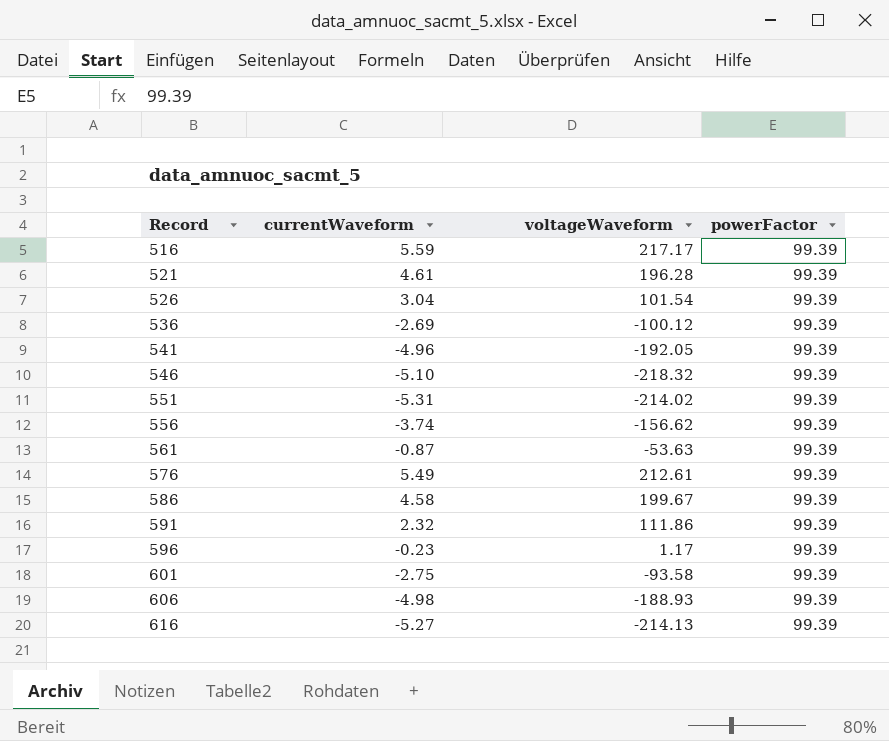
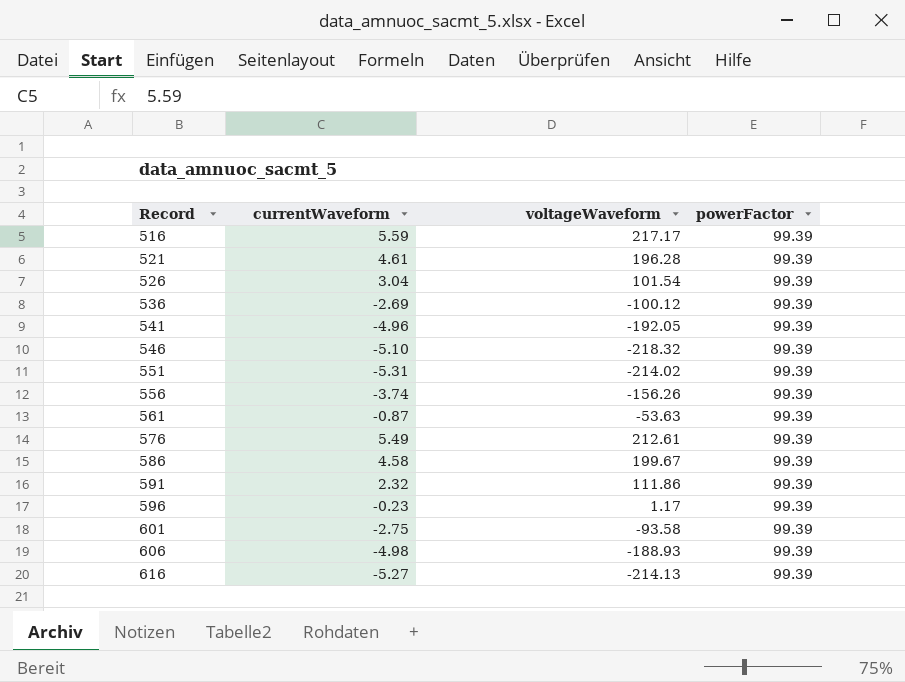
556 | voltageWaveform: -156.62 -> -156.26

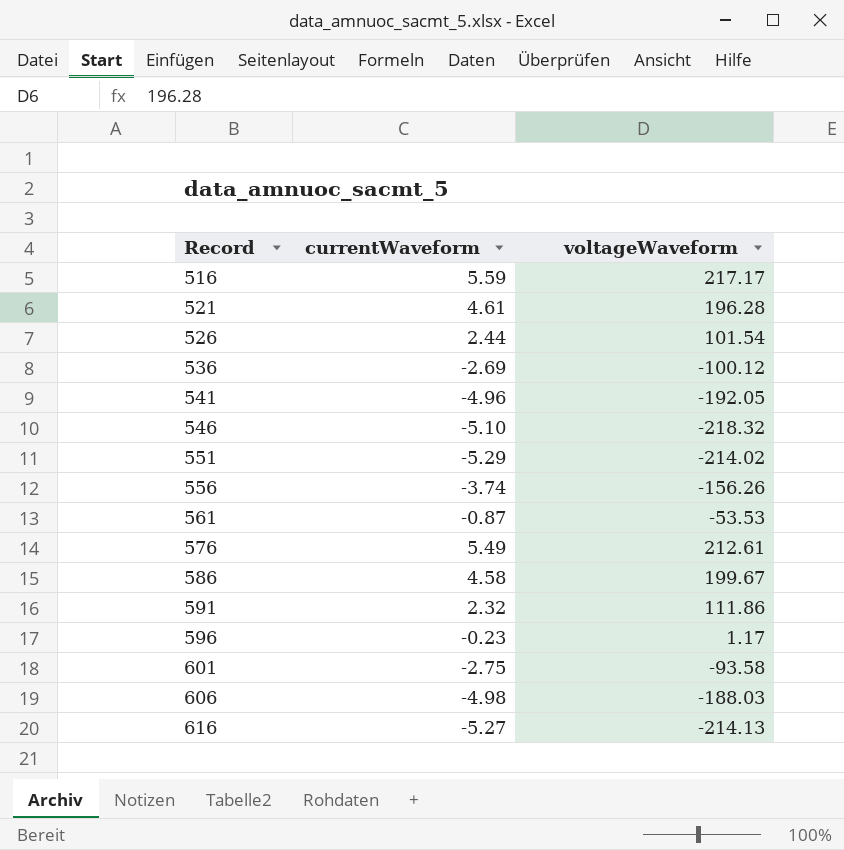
column powerFactor | position: 4 -> none
526 | currentWaveform: 3.04 -> 2.44
551 | currentWaveform: -5.31 -> -5.29
561 | voltageWaveform: -53.63 -> -53.53
606 | voltageWaveform: -188.93 -> -188.03

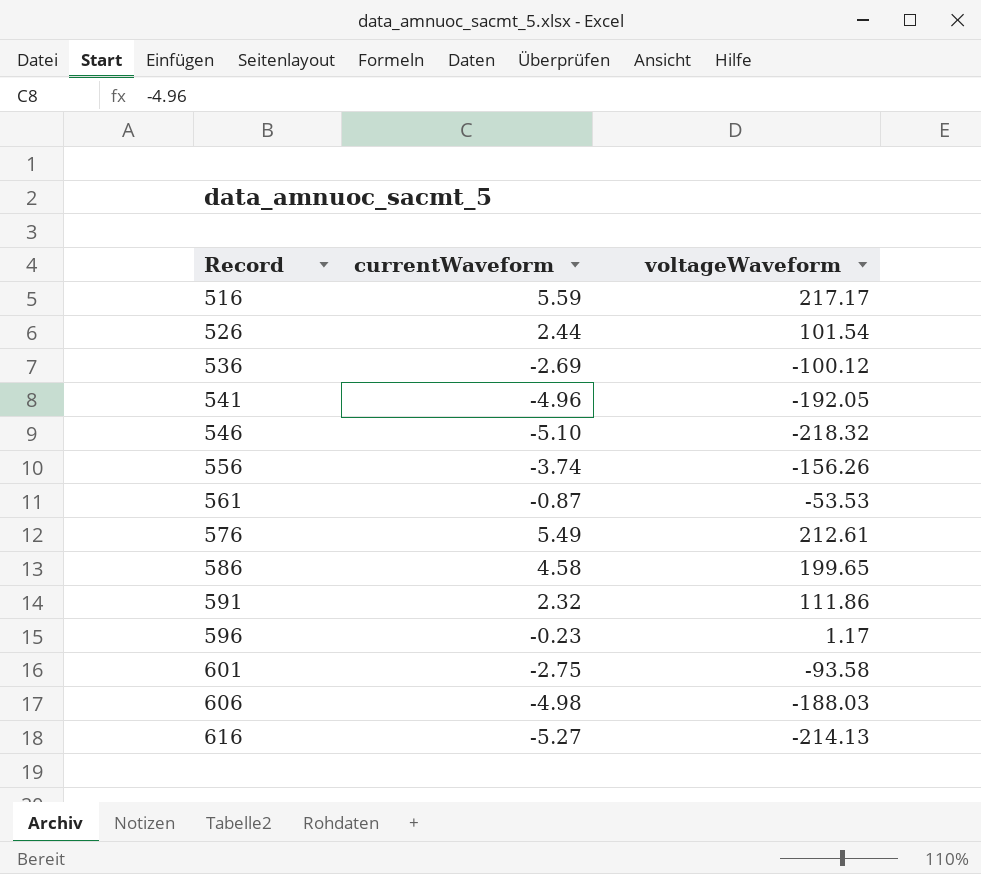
row 521: 4.61 | 196.28 -> none
row 551: -5.29 | -214.02 -> none
586 | voltageWaveform: 199.67 -> 199.65

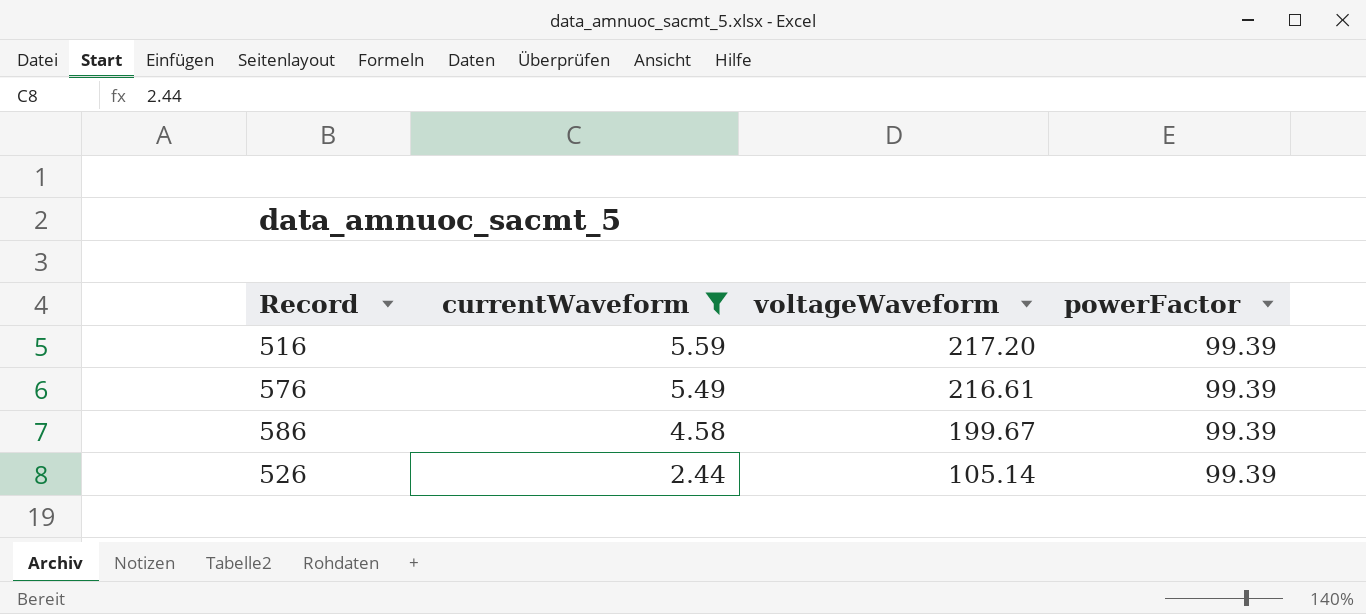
filter: none -> currentWaveform >= 2.44
row order: Record ascending -> currentWaveform descending
column powerFactor | position: none -> 4
516 | voltageWaveform: 217.17 -> 217.20
576 | voltageWaveform: 212.61 -> 216.61
586 | voltageWaveform: 199.65 -> 199.67
526 | voltageWaveform: 101.54 -> 105.14

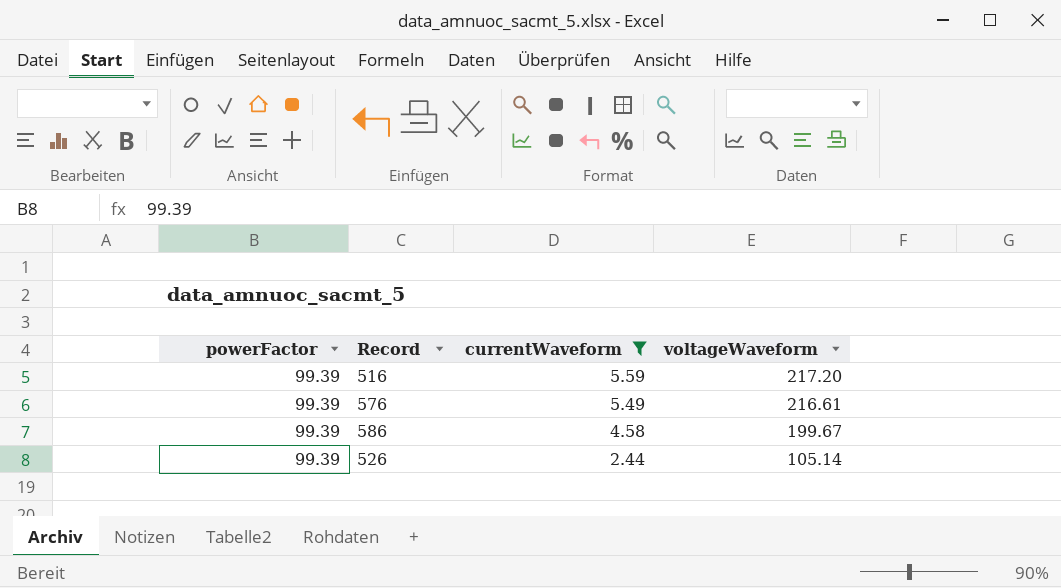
column powerFactor | position: 4 -> 1

